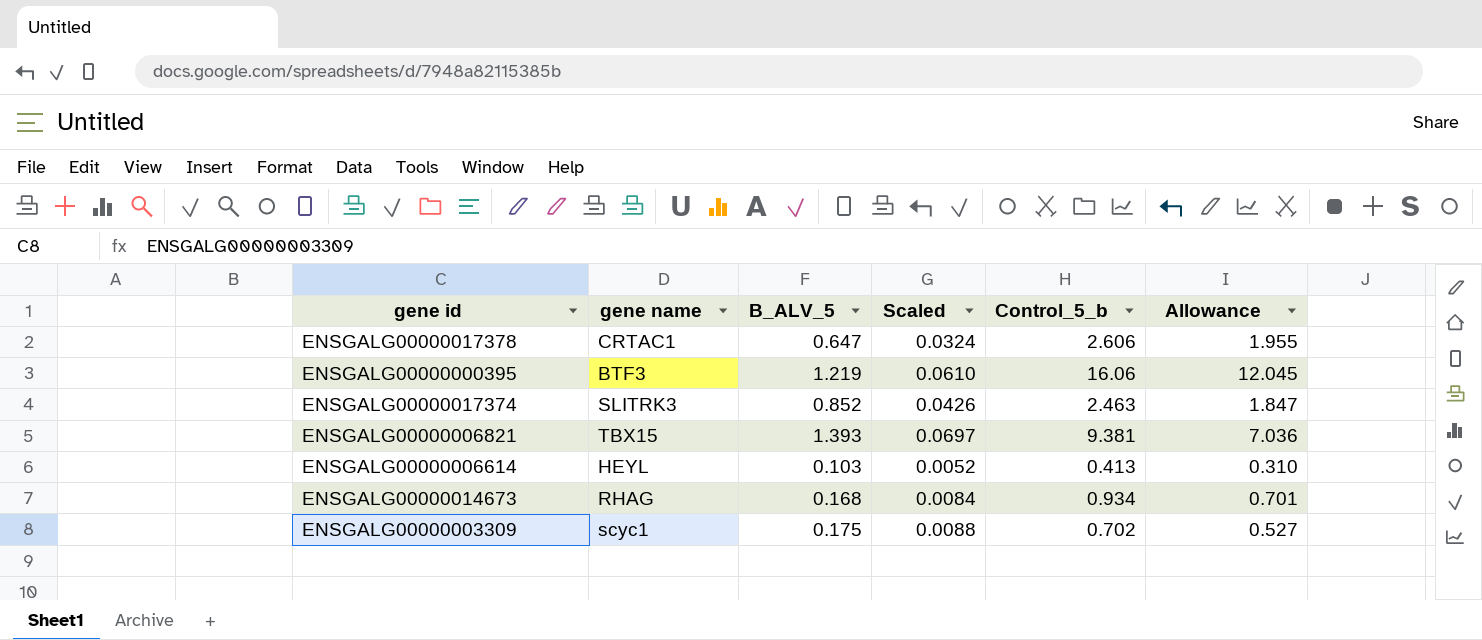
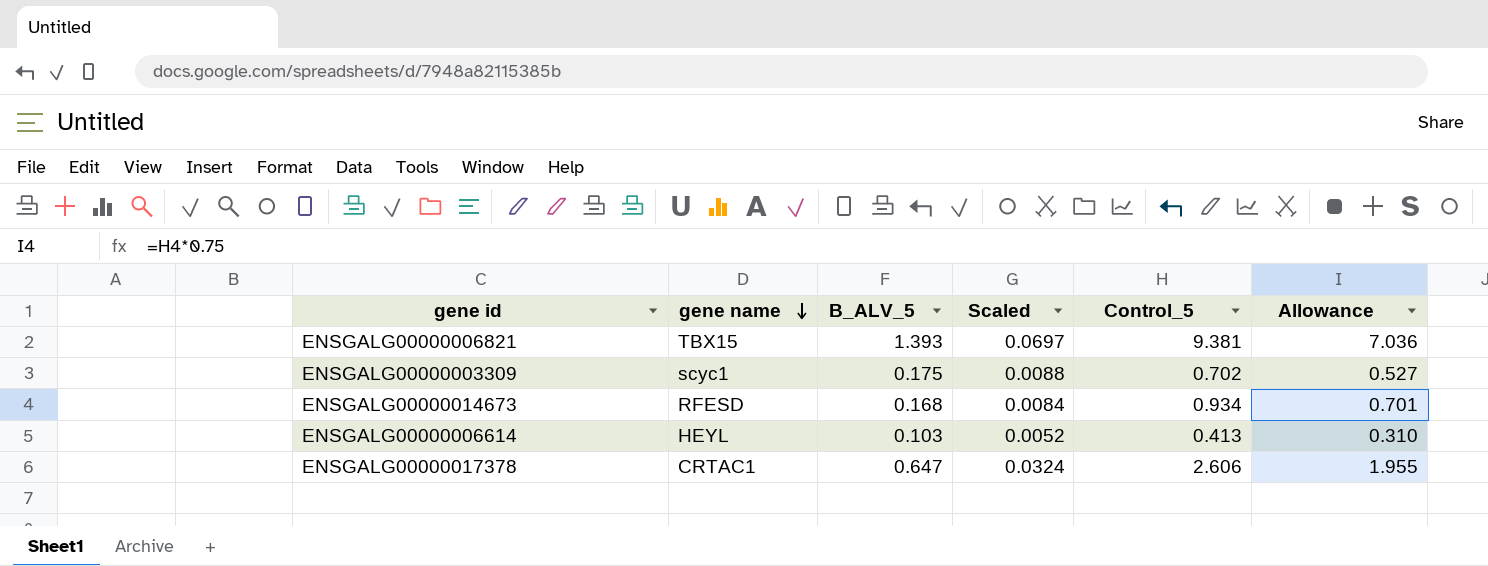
row order: none -> gene name descending
column name: Control_5_b -> Control_5
row ENSGALG00000000395: BTF3 | 1.219 | 0.0610 | 16.06 | 12.045 -> none
row ENSGALG00000017374: SLITRK3 | 0.852 | 0.0426 | 2.463 | 1.847 -> none
ENSGALG00000014673 | gene name: RHAG -> RFESD

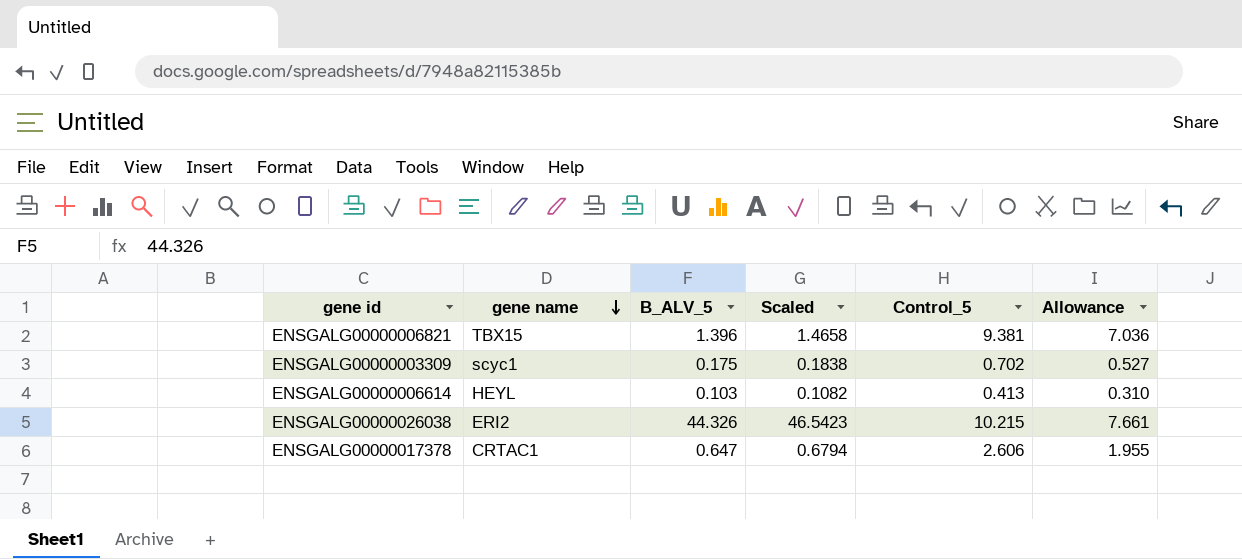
column Scaled | formula: [B_ALV_5] * 0.05 -> [B_ALV_5] * 1.05
row ENSGALG00000014673: RFESD | 0.168 | 0.0084 | 0.934 | 0.701 -> none
ENSGALG00000006821 | B_ALV_5: 1.393 -> 1.396
row ENSGALG00000026038: none -> ERI2 | 44.326 | 46.5423 | 10.215 | 7.661

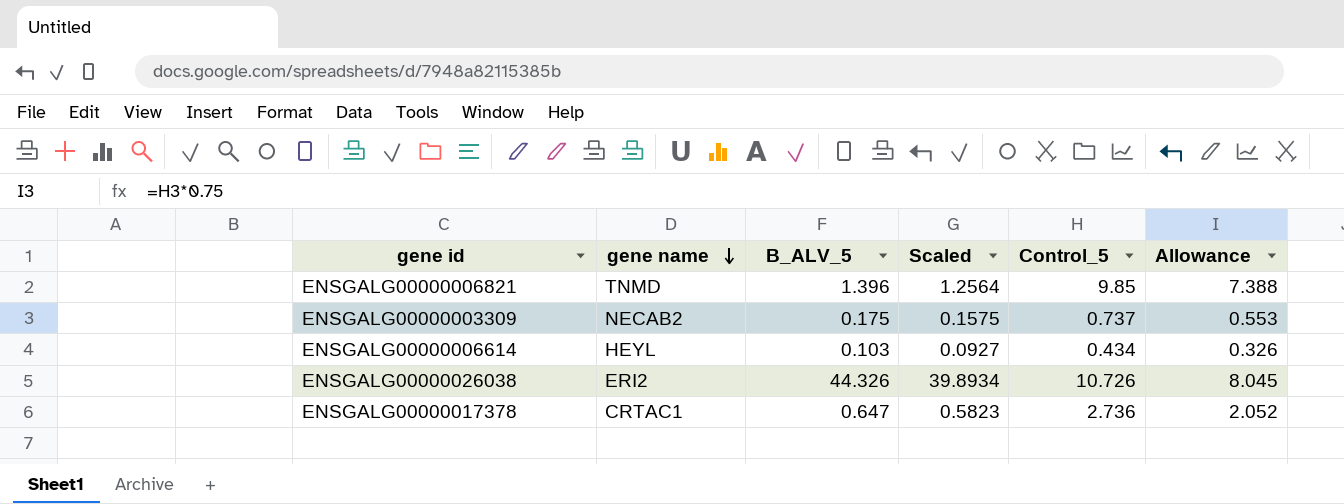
column Scaled | formula: [B_ALV_5] * 1.05 -> [B_ALV_5] * 0.9
ENSGALG00000006821 | gene name: TBX15 -> TNMD
ENSGALG00000006821 | Control_5: 9.381 -> 9.85
ENSGALG00000006821 | Allowance: 7.036 -> 7.388
ENSGALG00000003309 | gene name: scyc1 -> NECAB2
ENSGALG00000003309 | Control_5: 0.702 -> 0.737
ENSGALG00000003309 | Allowance: 0.527 -> 0.553
ENSGALG00000006614 | Control_5: 0.413 -> 0.434
ENSGALG00000006614 | Allowance: 0.310 -> 0.326
ENSGALG00000026038 | Control_5: 10.215 -> 10.726
ENSGALG00000026038 | Allowance: 7.661 -> 8.045
ENSGALG00000017378 | Control_5: 2.606 -> 2.736
ENSGALG00000017378 | Allowance: 1.955 -> 2.052

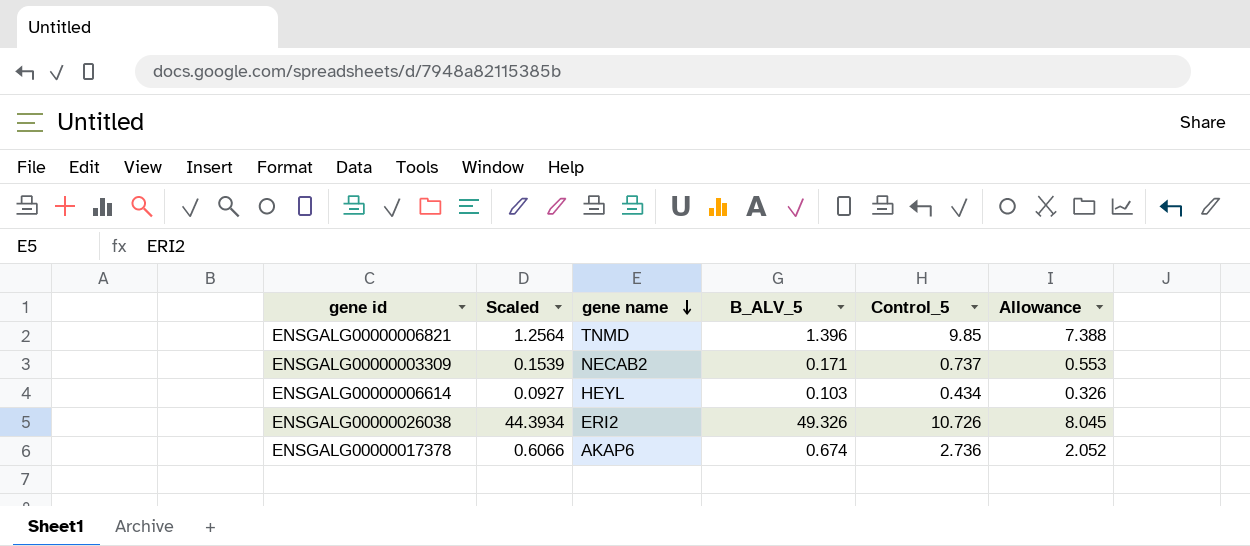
column Scaled | position: 4 -> 2
ENSGALG00000003309 | Scaled: 0.1575 -> 0.1539
ENSGALG00000003309 | B_ALV_5: 0.175 -> 0.171
ENSGALG00000026038 | Scaled: 39.8934 -> 44.3934
ENSGALG00000026038 | B_ALV_5: 44.326 -> 49.326
ENSGALG00000017378 | Scaled: 0.5823 -> 0.6066
ENSGALG00000017378 | gene name: CRTAC1 -> AKAP6
ENSGALG00000017378 | B_ALV_5: 0.647 -> 0.674

